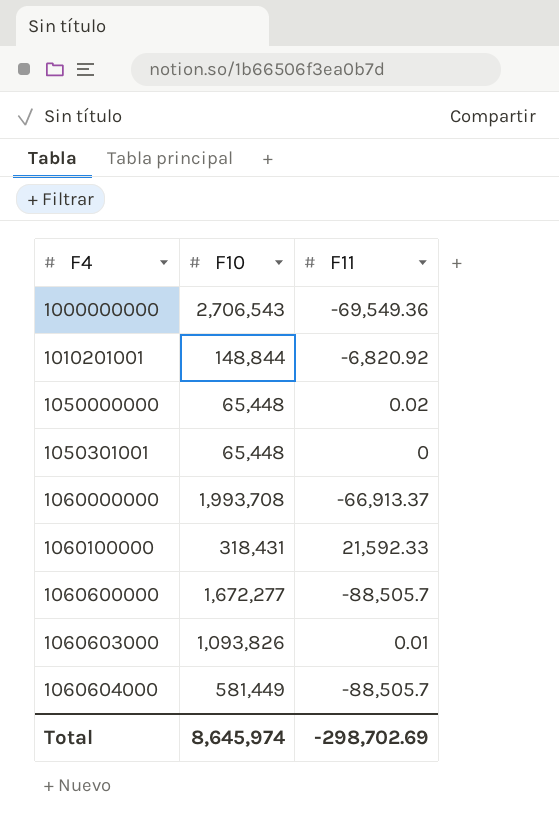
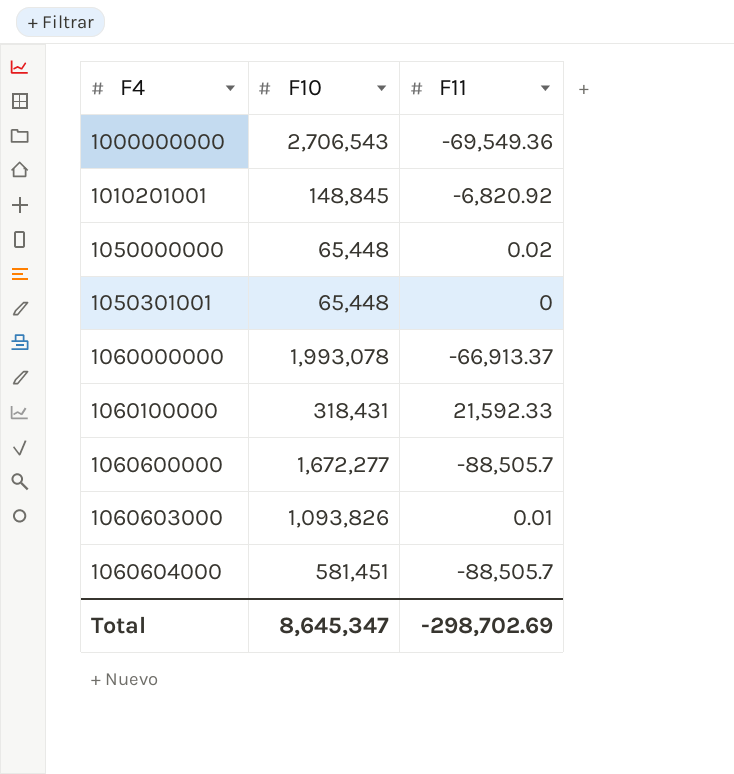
1010201001 | F10: 148,844 -> 148,845
1060000000 | F10: 1,993,708 -> 1,993,078
1060604000 | F10: 581,449 -> 581,451
Total | F10: 8,645,974 -> 8,645,347

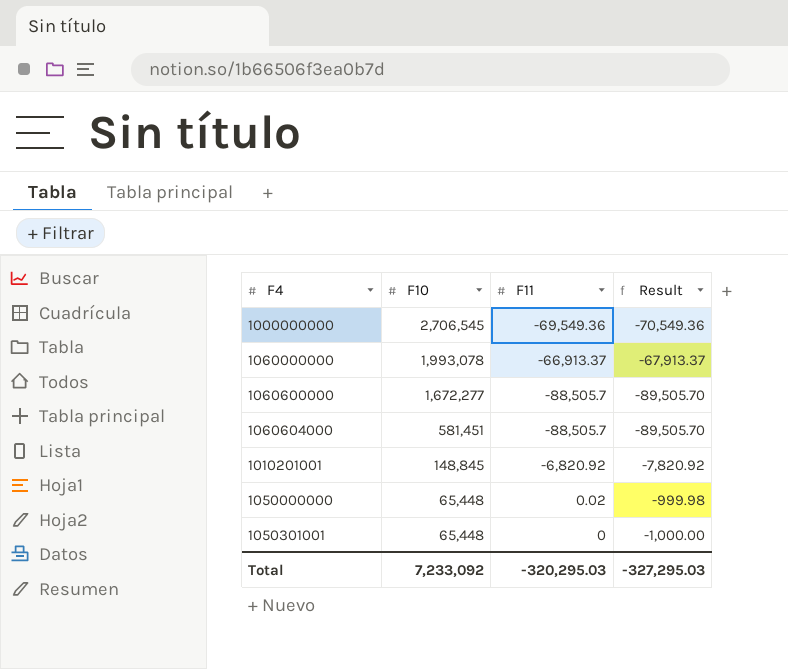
row order: F4 ascending -> F10 descending
column Result | formula: none -> [F11] - 1000
row 1060100000: 318,431 | 21,592.33 -> none
row 1060603000: 1,093,826 | 0.01 -> none
1000000000 | F10: 2,706,543 -> 2,706,545
Total | F10: 8,645,347 -> 7,233,092
Total | F11: -298,702.69 -> -320,295.03

